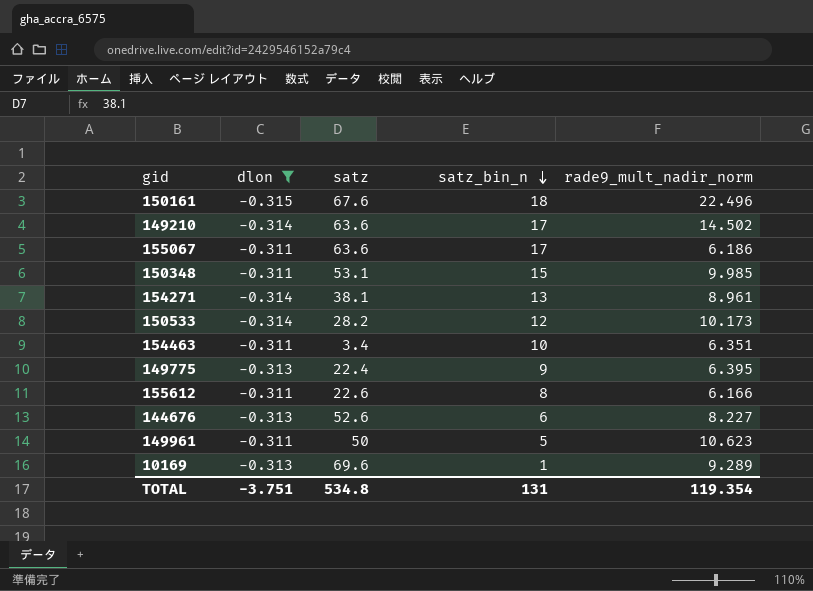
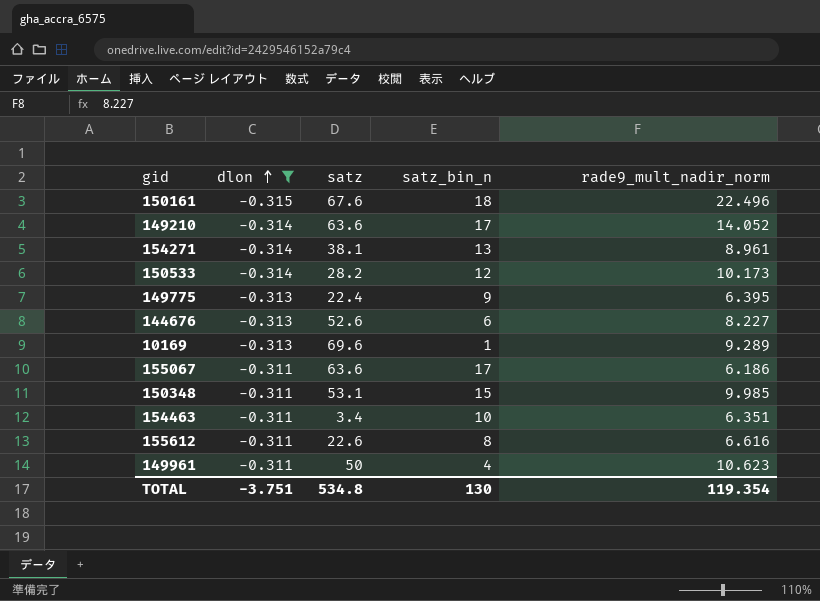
row order: satz_bin_n descending -> dlon ascending
149210 | rade9_mult_nadir_norm: 14.502 -> 14.052
155612 | rade9_mult_nadir_norm: 6.166 -> 6.616
149961 | satz_bin_n: 5 -> 4
TOTAL | satz_bin_n: 131 -> 130

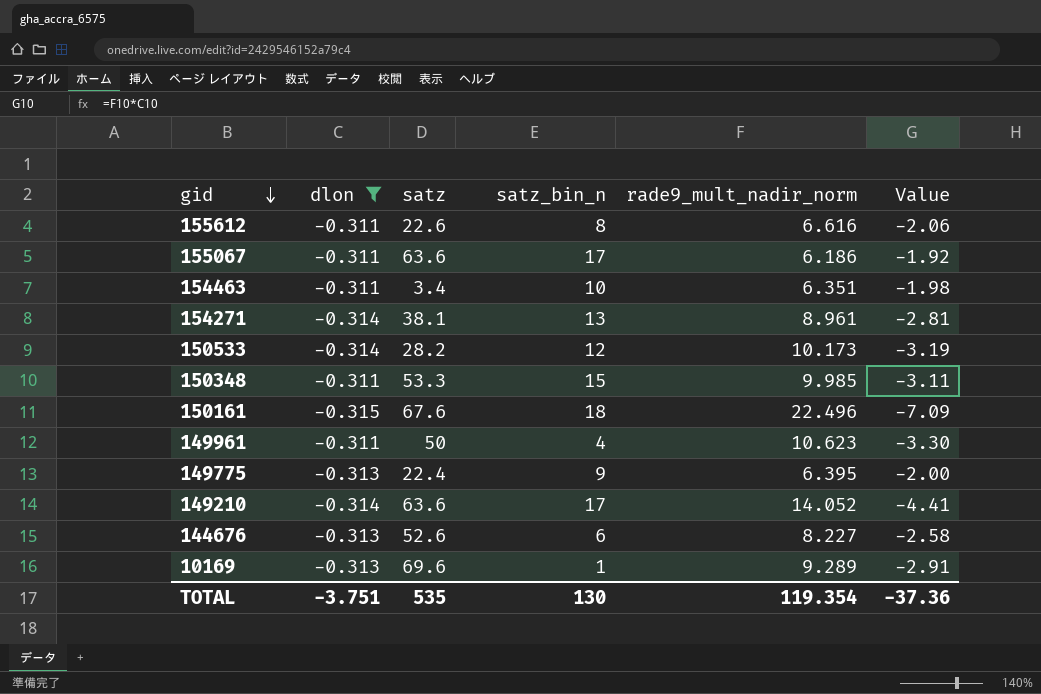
row order: dlon ascending -> gid descending
column Value | formula: none -> [dlon] * [rade9_mult_nadir_norm]
150348 | satz: 53.1 -> 53.3
TOTAL | satz: 534.8 -> 535

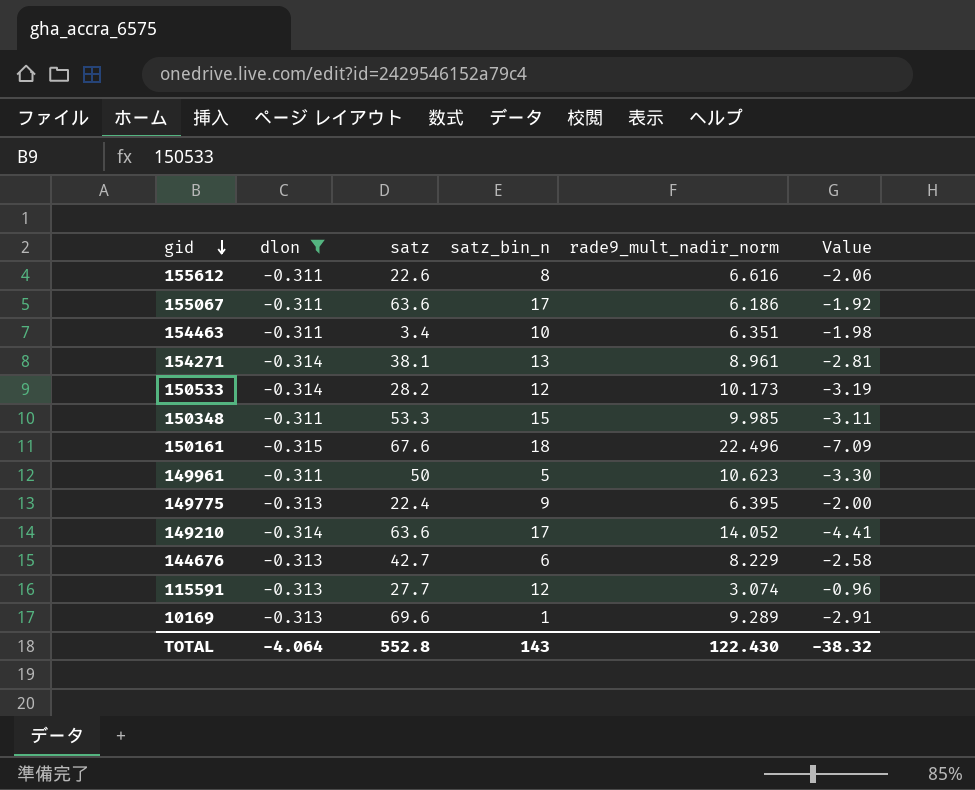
149961 | satz_bin_n: 4 -> 5
144676 | satz: 52.6 -> 42.7
144676 | rade9_mult_nadir_norm: 8.227 -> 8.229
row 115591: none -> -0.313 | 27.7 | 12 | 3.074 | -0.96
TOTAL | dlon: -3.751 -> -4.064
TOTAL | satz: 535 -> 552.8
TOTAL | satz_bin_n: 130 -> 143
TOTAL | rade9_mult_nadir_norm: 119.354 -> 122.430
TOTAL | Value: -37.36 -> -38.32

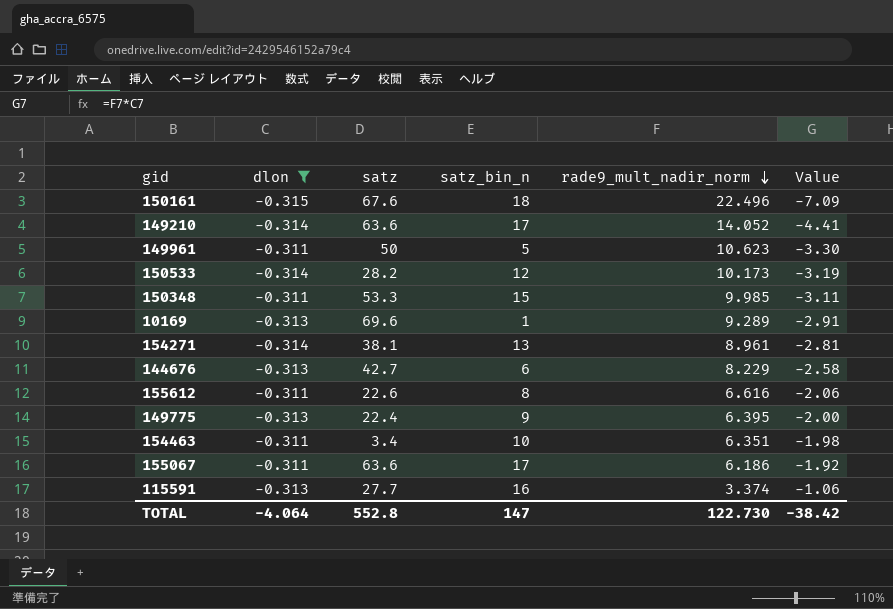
row order: gid descending -> rade9_mult_nadir_norm descending
115591 | satz_bin_n: 12 -> 16
115591 | rade9_mult_nadir_norm: 3.074 -> 3.374
115591 | Value: -0.96 -> -1.06
TOTAL | satz_bin_n: 143 -> 147
TOTAL | rade9_mult_nadir_norm: 122.430 -> 122.730
TOTAL | Value: -38.32 -> -38.42

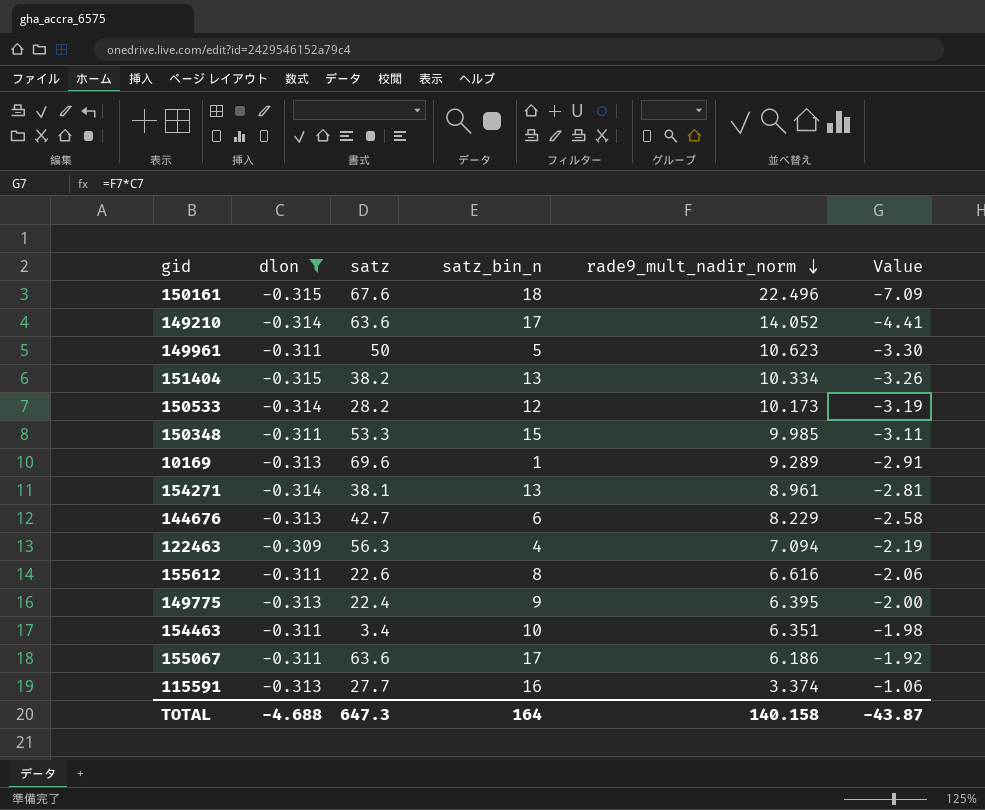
row 151404: none -> -0.315 | 38.2 | 13 | 10.334 | -3.26
row 122463: none -> -0.309 | 56.3 | 4 | 7.094 | -2.19
TOTAL | dlon: -4.064 -> -4.688
TOTAL | satz: 552.8 -> 647.3
TOTAL | satz_bin_n: 147 -> 164
TOTAL | rade9_mult_nadir_norm: 122.730 -> 140.158
TOTAL | Value: -38.42 -> -43.87

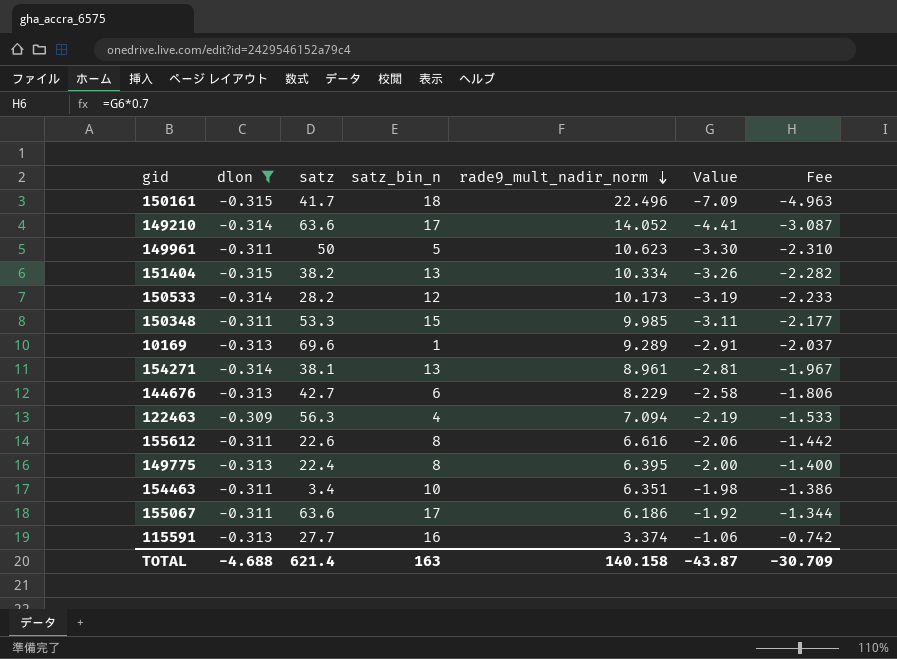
column Fee | formula: none -> [Value] * 0.7
150161 | satz: 67.6 -> 41.7
149775 | satz_bin_n: 9 -> 8
TOTAL | satz: 647.3 -> 621.4
TOTAL | satz_bin_n: 164 -> 163

